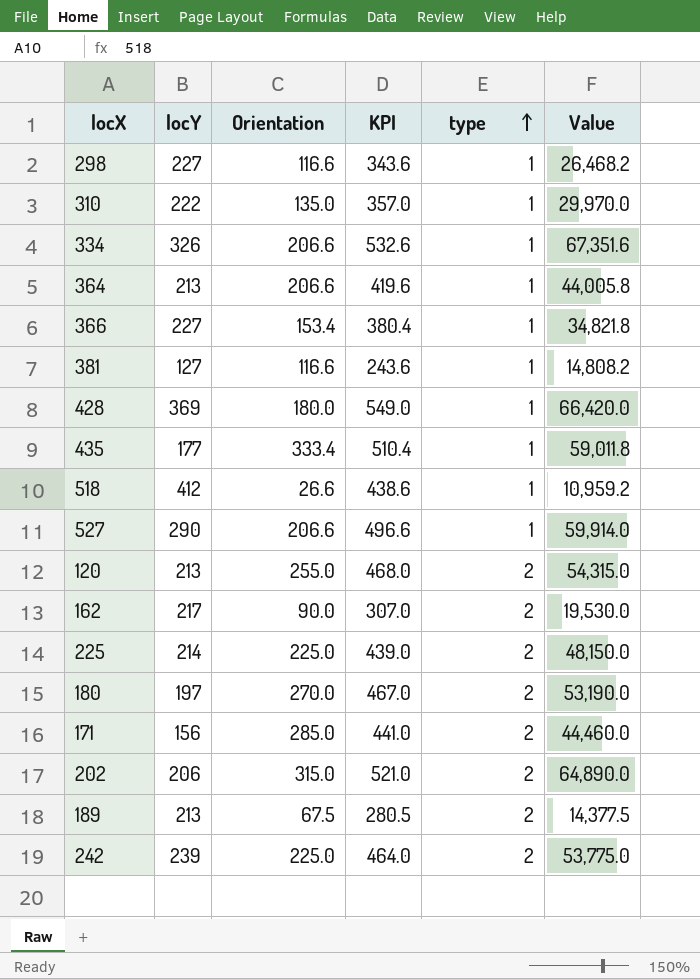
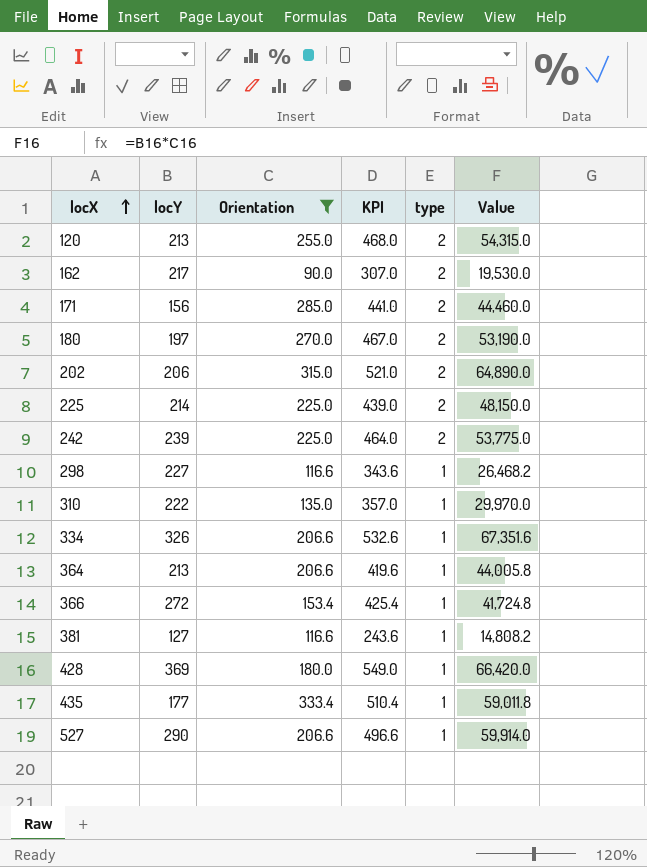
filter: none -> Orientation >= 90.0
row order: type ascending -> locX ascending
366 | locY: 227 -> 272
366 | KPI: 380.4 -> 425.4
366 | Value: 34,821.8 -> 41,724.8

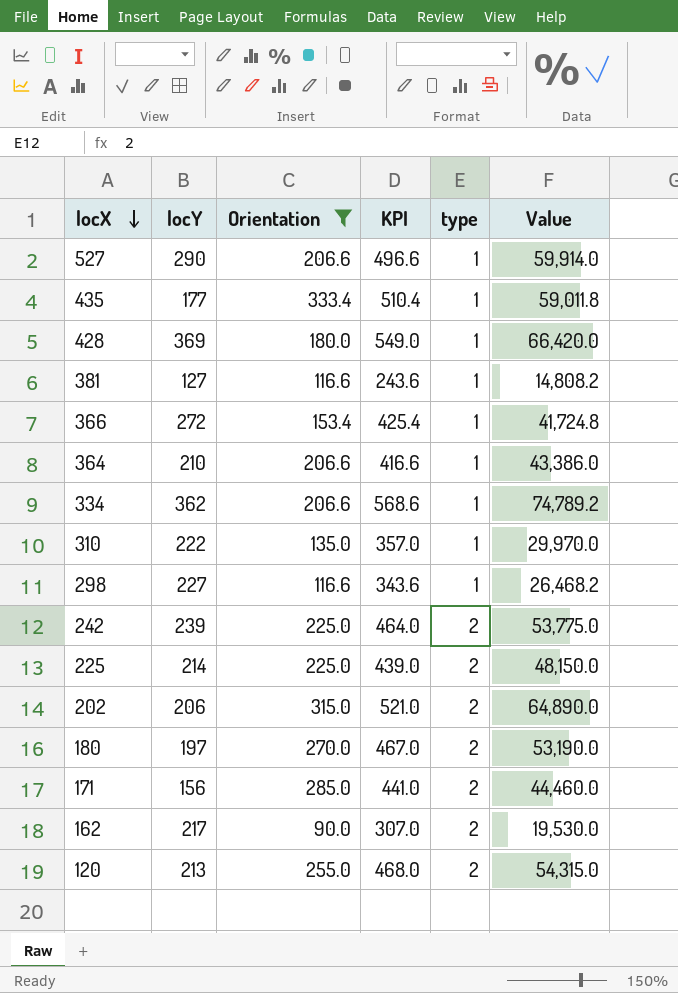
row order: locX ascending -> locX descending
364 | locY: 213 -> 210
364 | KPI: 419.6 -> 416.6
364 | Value: 44,005.8 -> 43,386.0
334 | locY: 326 -> 362
334 | KPI: 532.6 -> 568.6
334 | Value: 67,351.6 -> 74,789.2

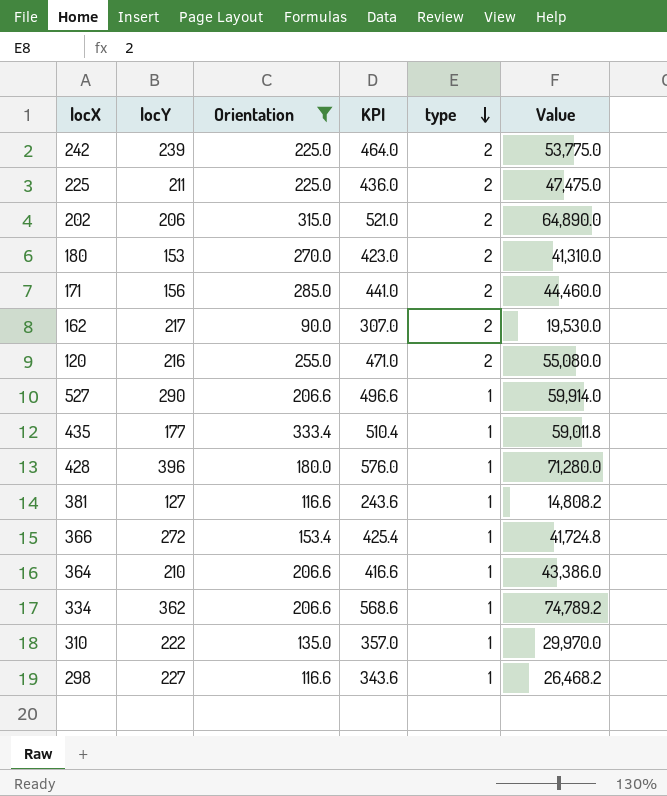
row order: locX descending -> type descending
225 | locY: 214 -> 211
225 | KPI: 439.0 -> 436.0
225 | Value: 48,150.0 -> 47,475.0
180 | locY: 197 -> 153
180 | KPI: 467.0 -> 423.0
180 | Value: 53,190.0 -> 41,310.0
120 | locY: 213 -> 216
120 | KPI: 468.0 -> 471.0
120 | Value: 54,315.0 -> 55,080.0
428 | locY: 369 -> 396
428 | KPI: 549.0 -> 576.0
428 | Value: 66,420.0 -> 71,280.0

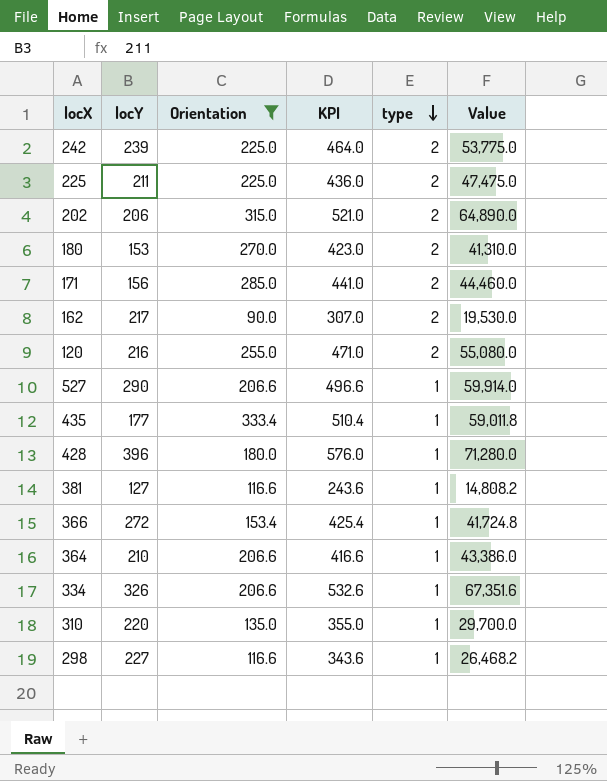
334 | locY: 362 -> 326
334 | KPI: 568.6 -> 532.6
334 | Value: 74,789.2 -> 67,351.6
310 | locY: 222 -> 220
310 | KPI: 357.0 -> 355.0
310 | Value: 29,970.0 -> 29,700.0

